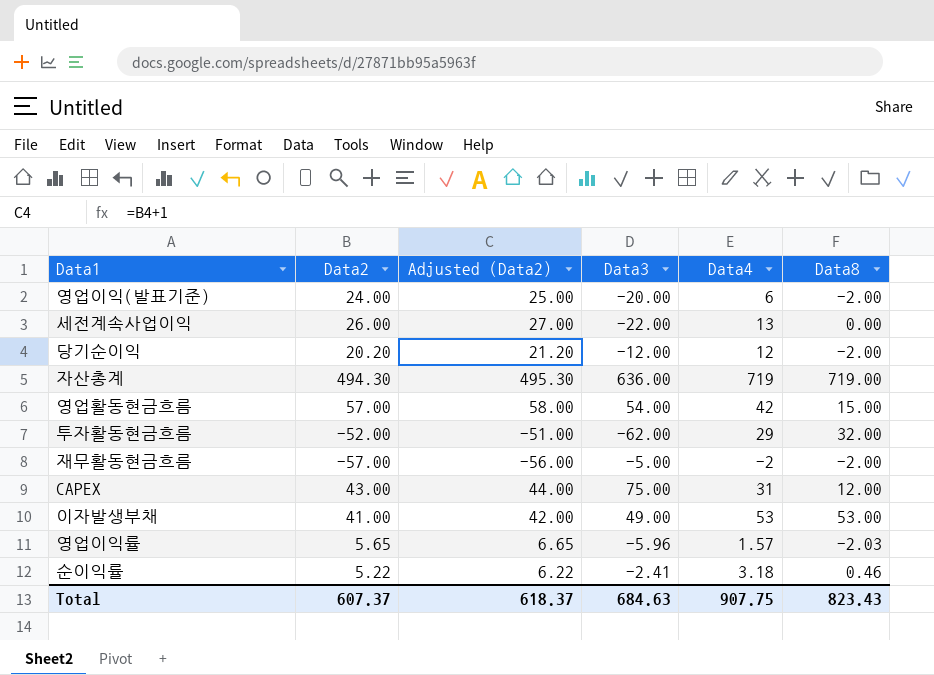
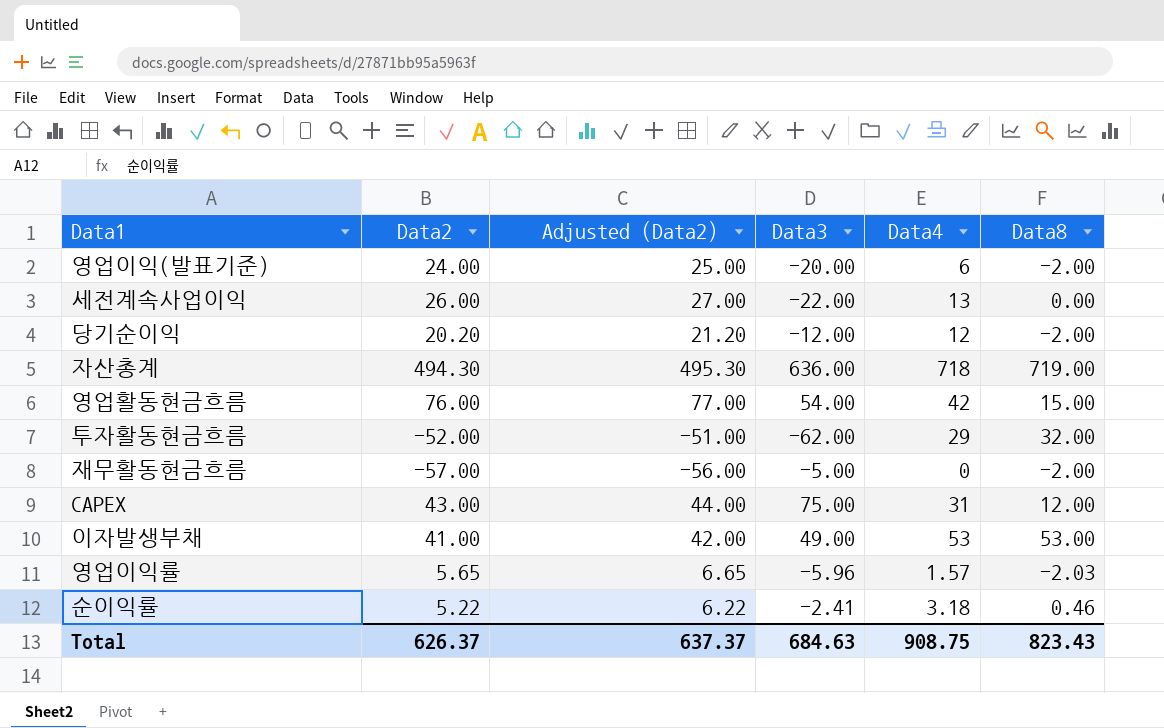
자산총계 | Data4: 719 -> 718
영업활동현금흐름 | Data2: 57.00 -> 76.00
영업활동현금흐름 | Adjusted (Data2): 58.00 -> 77.00
재무활동현금흐름 | Data4: -2 -> 0
Total | Data2: 607.37 -> 626.37
Total | Adjusted (Data2): 618.37 -> 637.37
Total | Data4: 907.75 -> 908.75

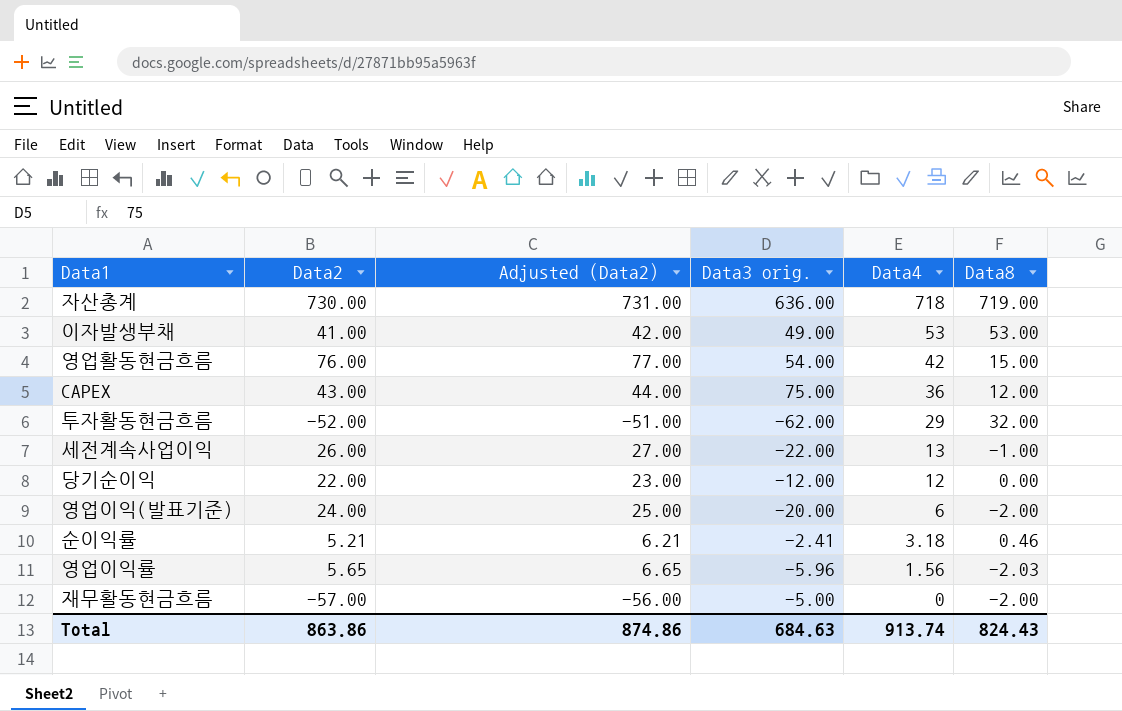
row order: none -> Data4 descending
column name: Data3 -> Data3 orig.
자산총계 | Data2: 494.30 -> 730.00
자산총계 | Adjusted (Data2): 495.30 -> 731.00
CAPEX | Data4: 31 -> 36
세전계속사업이익 | Data8: 0.00 -> -1.00
당기순이익 | Data2: 20.20 -> 22.00
당기순이익 | Adjusted (Data2): 21.20 -> 23.00
당기순이익 | Data8: -2.00 -> 0.00
순이익률 | Data2: 5.22 -> 5.21
순이익률 | Adjusted (Data2): 6.22 -> 6.21
영업이익률 | Data4: 1.57 -> 1.56
Total | Data2: 626.37 -> 863.86
Total | Adjusted (Data2): 637.37 -> 874.86
Total | Data4: 908.75 -> 913.74
Total | Data8: 823.43 -> 824.43

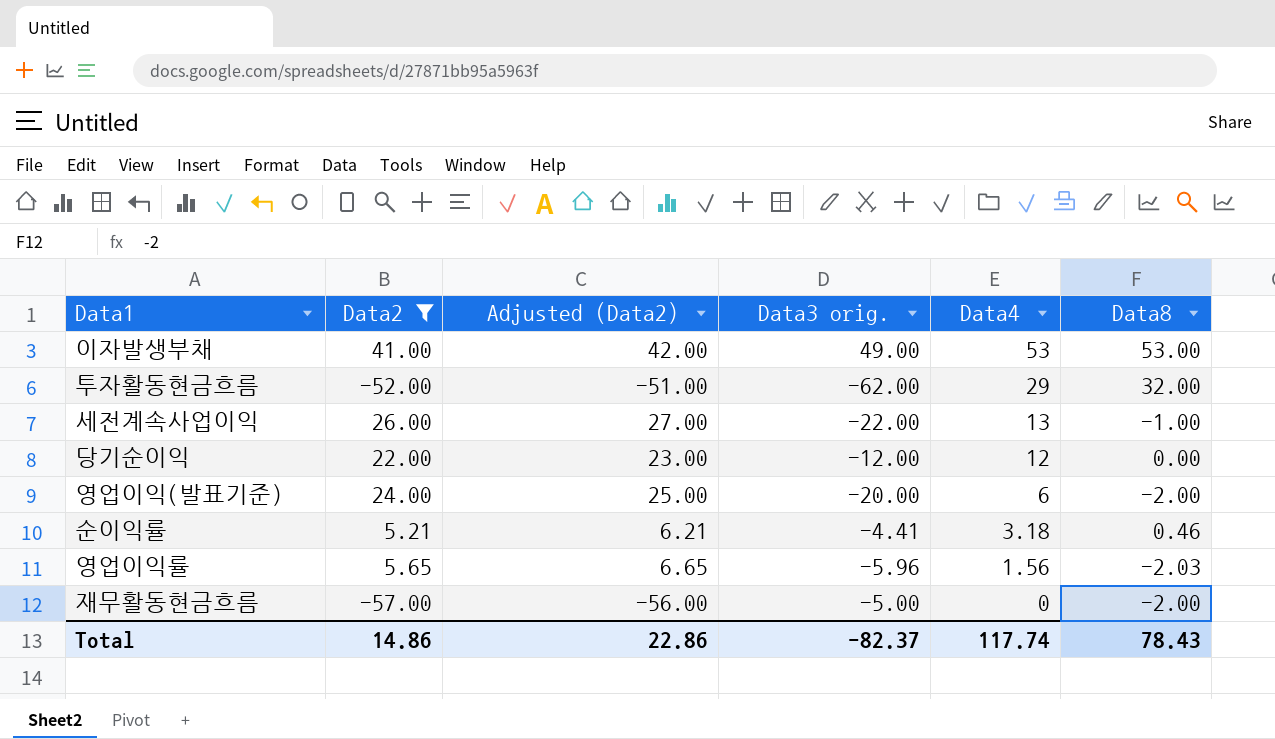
filter: none -> Data2 <= 41.00
순이익률 | Data3 orig.: -2.41 -> -4.41
Total | Data2: 863.86 -> 14.86
Total | Adjusted (Data2): 874.86 -> 22.86
Total | Data3 orig.: 684.63 -> -82.37
Total | Data4: 913.74 -> 117.74
Total | Data8: 824.43 -> 78.43

